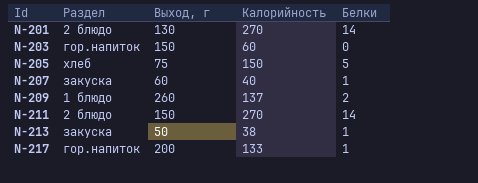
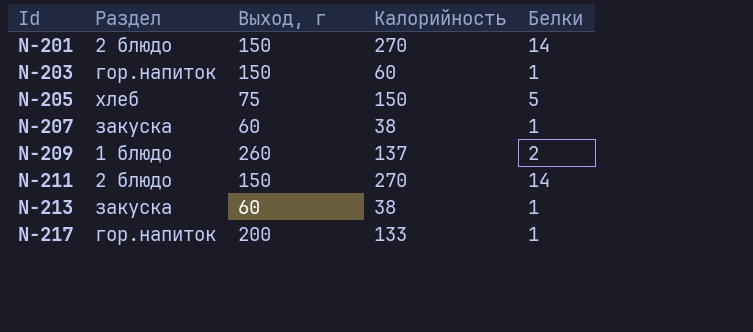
N-201 | Выход, г: 130 -> 150
N-203 | Белки: 0 -> 1
N-207 | Калорийность: 40 -> 38
N-213 | Выход, г: 50 -> 60

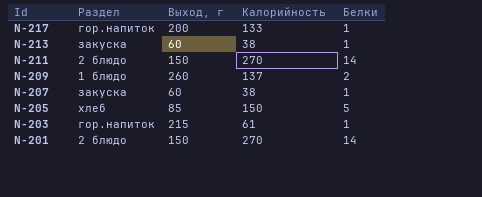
row order: Id ascending -> Id descending
N-205 | Выход, г: 75 -> 85
N-203 | Выход, г: 150 -> 215
N-203 | Калорийность: 60 -> 61

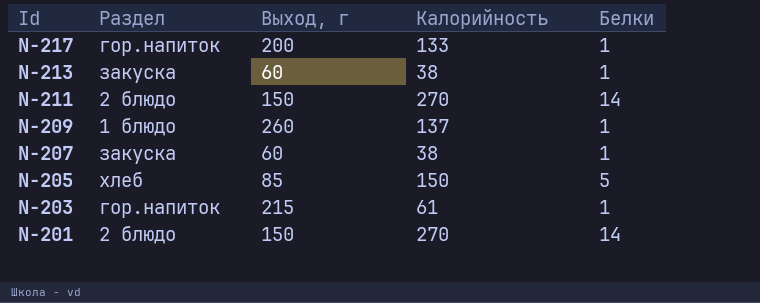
N-209 | Белки: 2 -> 1

